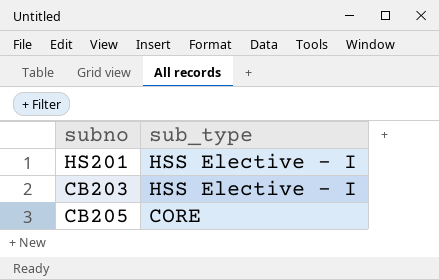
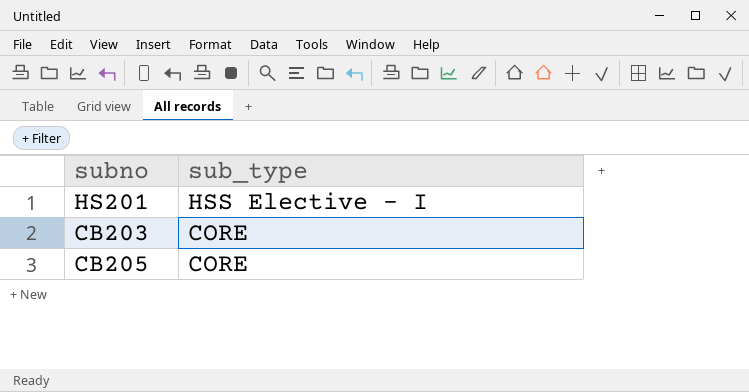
CB203 | sub_type: HSS Elective - I -> CORE

